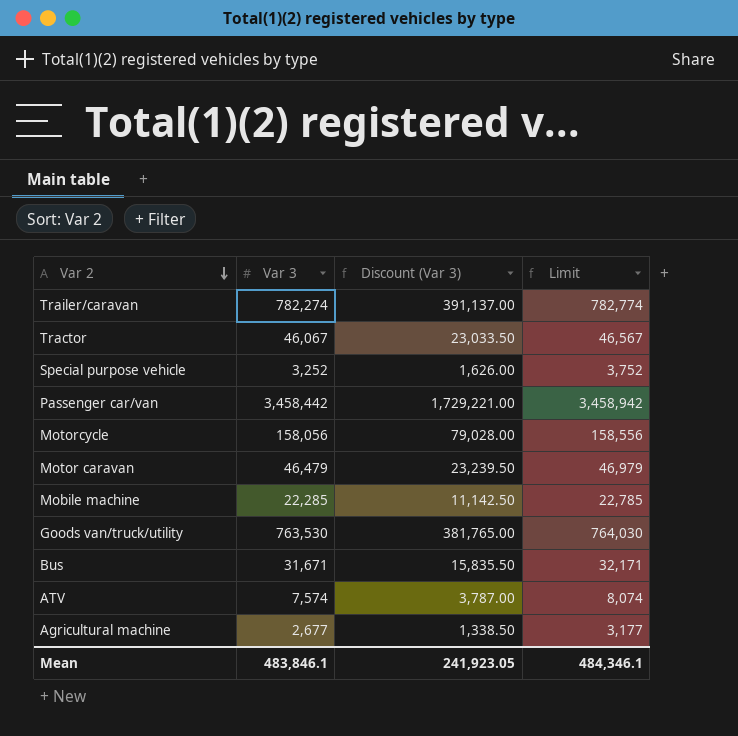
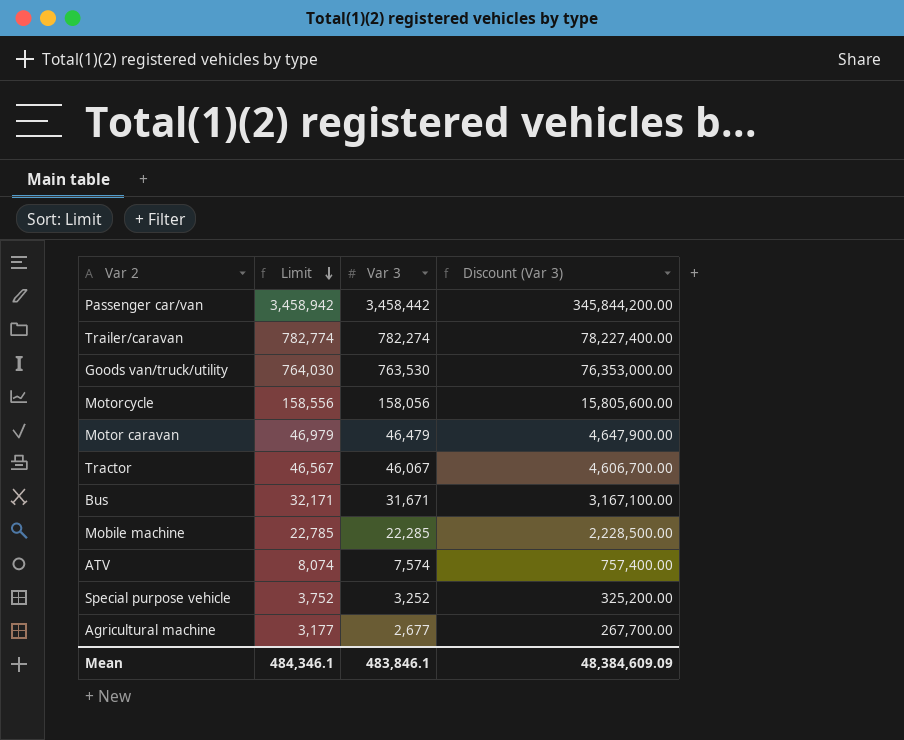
row order: Var 2 descending -> Limit descending
column Limit | position: 4 -> 2
column Discount (Var 3) | formula: [Var 3] * 0.5 -> [Var 3] * 100
Mean | Discount (Var 3): 241,923.05 -> 48,384,609.09

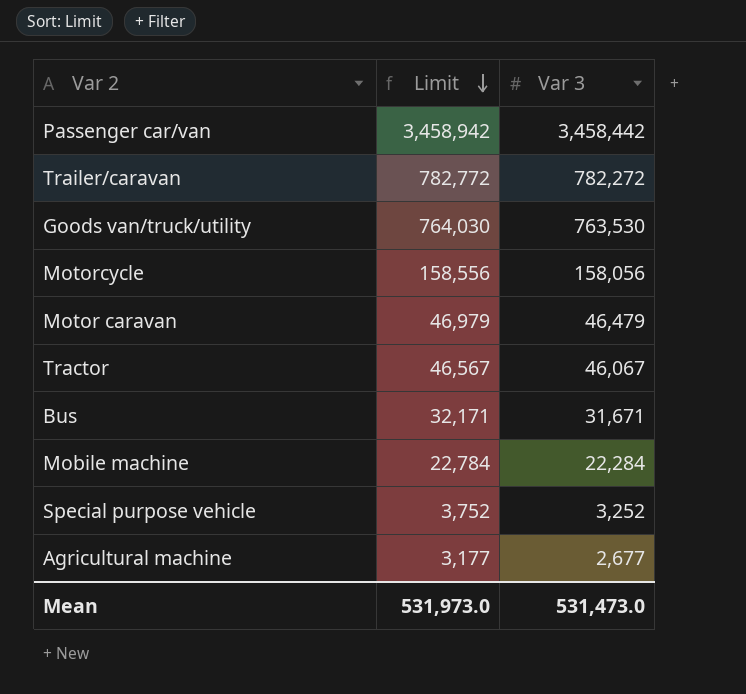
column Discount (Var 3) | formula: [Var 3] * 100 -> none
row ATV: 8,074 | 7,574 | 757,400.00 -> none
Trailer/caravan | Limit: 782,774 -> 782,772
Trailer/caravan | Var 3: 782,274 -> 782,272
Mobile machine | Limit: 22,785 -> 22,784
Mobile machine | Var 3: 22,285 -> 22,284
Mean | Limit: 484,346.1 -> 531,973.0
Mean | Var 3: 483,846.1 -> 531,473.0

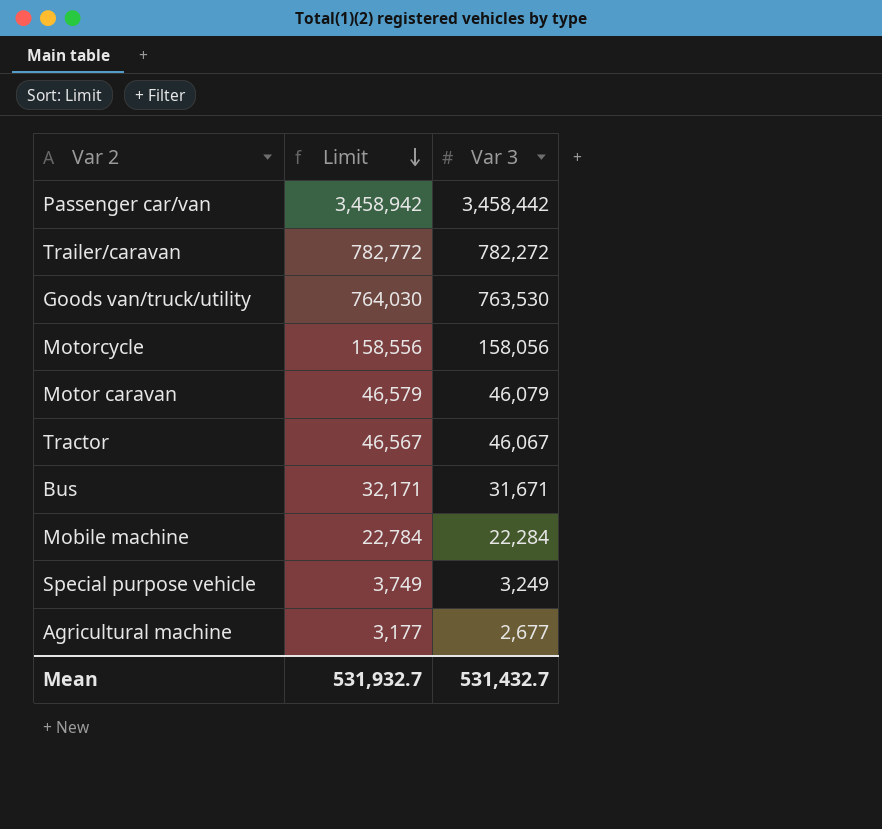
Motor caravan | Limit: 46,979 -> 46,579
Motor caravan | Var 3: 46,479 -> 46,079
Special purpose vehicle | Limit: 3,752 -> 3,749
Special purpose vehicle | Var 3: 3,252 -> 3,249
Mean | Limit: 531,973.0 -> 531,932.7
Mean | Var 3: 531,473.0 -> 531,432.7

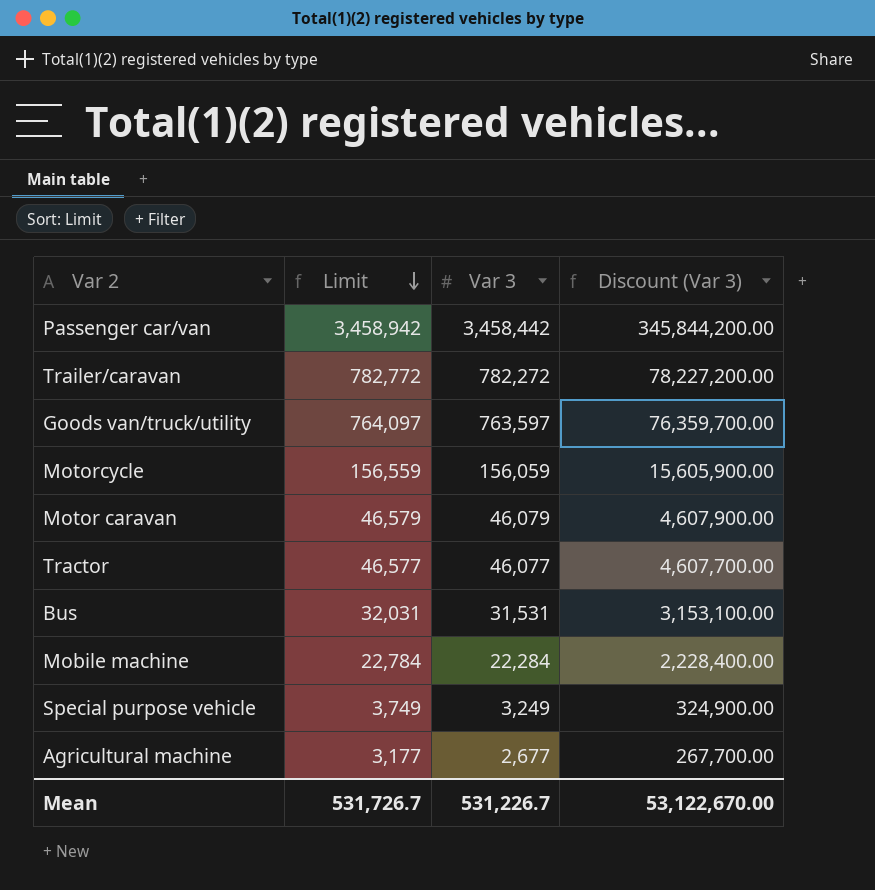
column Discount (Var 3) | formula: none -> [Var 3] * 100
Goods van/truck/utility | Limit: 764,030 -> 764,097
Goods van/truck/utility | Var 3: 763,530 -> 763,597
Motorcycle | Limit: 158,556 -> 156,559
Motorcycle | Var 3: 158,056 -> 156,059
Tractor | Limit: 46,567 -> 46,577
Tractor | Var 3: 46,067 -> 46,077
Bus | Limit: 32,171 -> 32,031
Bus | Var 3: 31,671 -> 31,531
Mean | Limit: 531,932.7 -> 531,726.7
Mean | Var 3: 531,432.7 -> 531,226.7

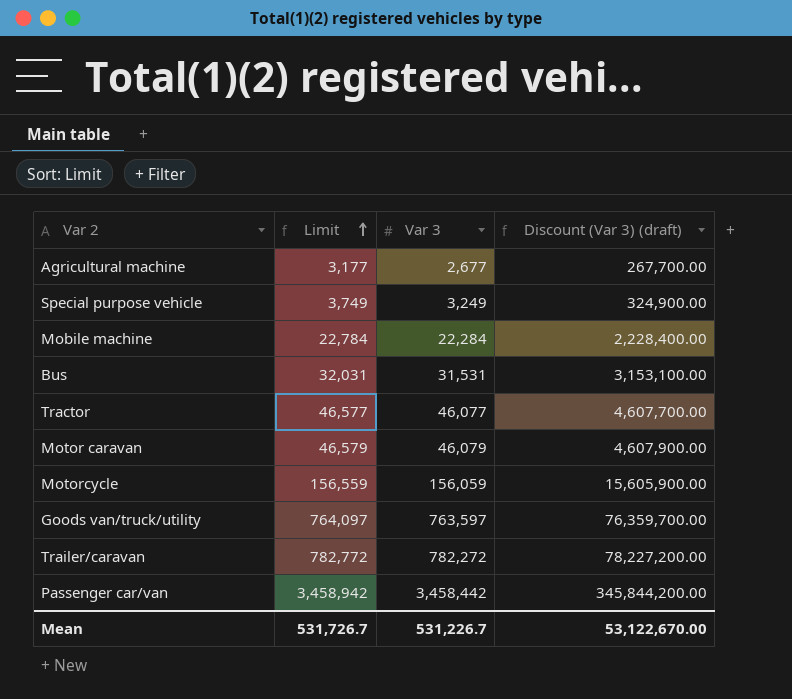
row order: Limit descending -> Limit ascending
column name: Discount (Var 3) -> Discount (Var 3) (draft)

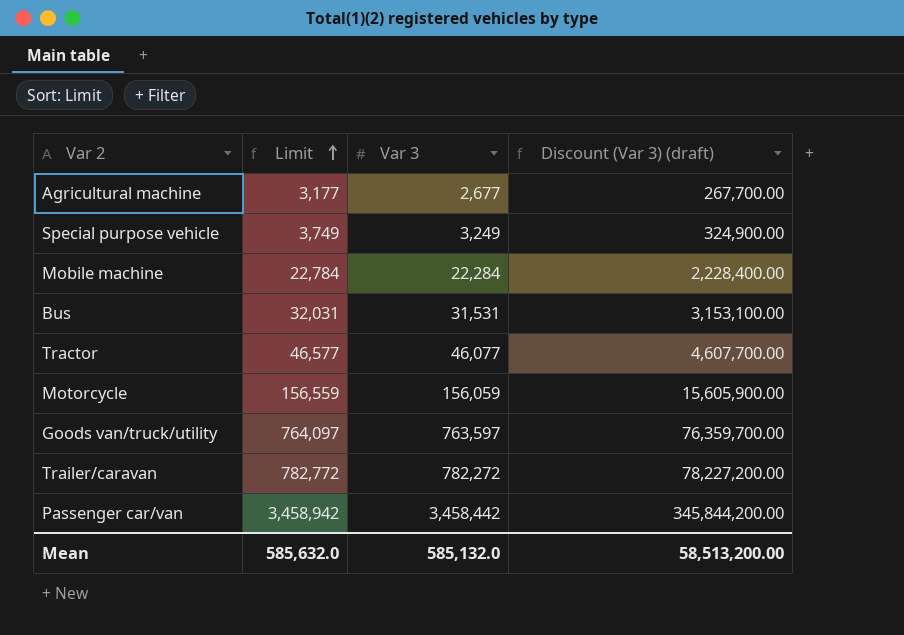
row Motor caravan: 46,579 | 46,079 | 4,607,900.00 -> none
Mean | Limit: 531,726.7 -> 585,632.0
Mean | Var 3: 531,226.7 -> 585,132.0
Mean | Discount (Var 3) (draft): 53,122,670.00 -> 58,513,200.00

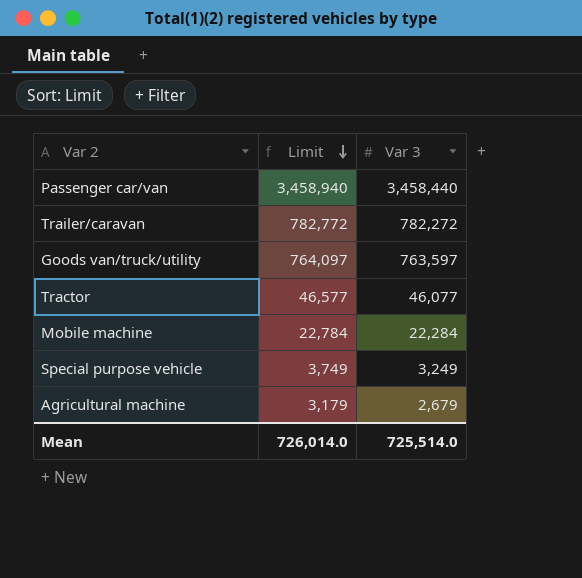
row order: Limit ascending -> Limit descending
column Discount (Var 3) (draft) | formula: [Var 3] * 100 -> none
row Bus: 32,031 | 31,531 | 3,153,100.00 -> none
row Motorcycle: 156,559 | 156,059 | 15,605,900.00 -> none
Passenger car/van | Limit: 3,458,942 -> 3,458,940
Passenger car/van | Var 3: 3,458,442 -> 3,458,440
Agricultural machine | Limit: 3,177 -> 3,179
Agricultural machine | Var 3: 2,677 -> 2,679
Mean | Limit: 585,632.0 -> 726,014.0
Mean | Var 3: 585,132.0 -> 725,514.0

